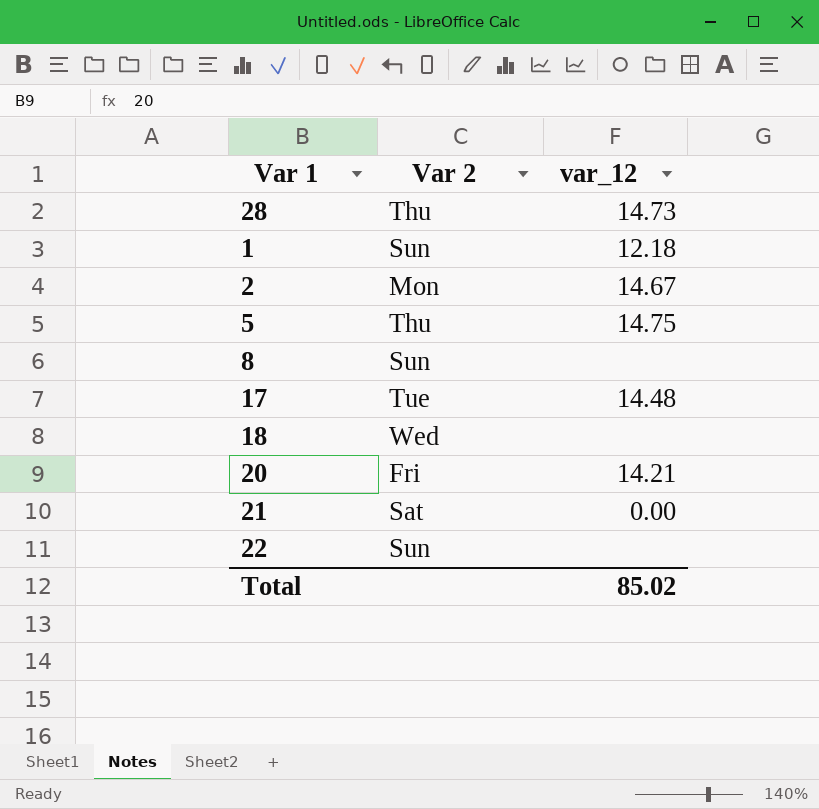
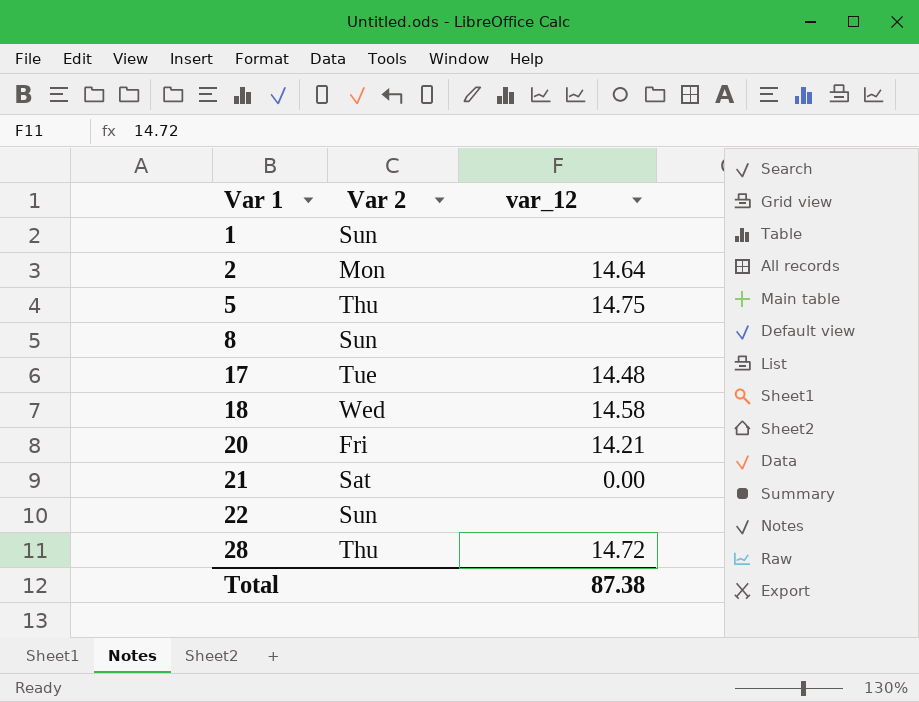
row order: none -> Var 1 ascending
1 | var_12: 12.18 -> none
2 | var_12: 14.67 -> 14.64
18 | var_12: none -> 14.58
28 | var_12: 14.73 -> 14.72
Total | var_12: 85.02 -> 87.38

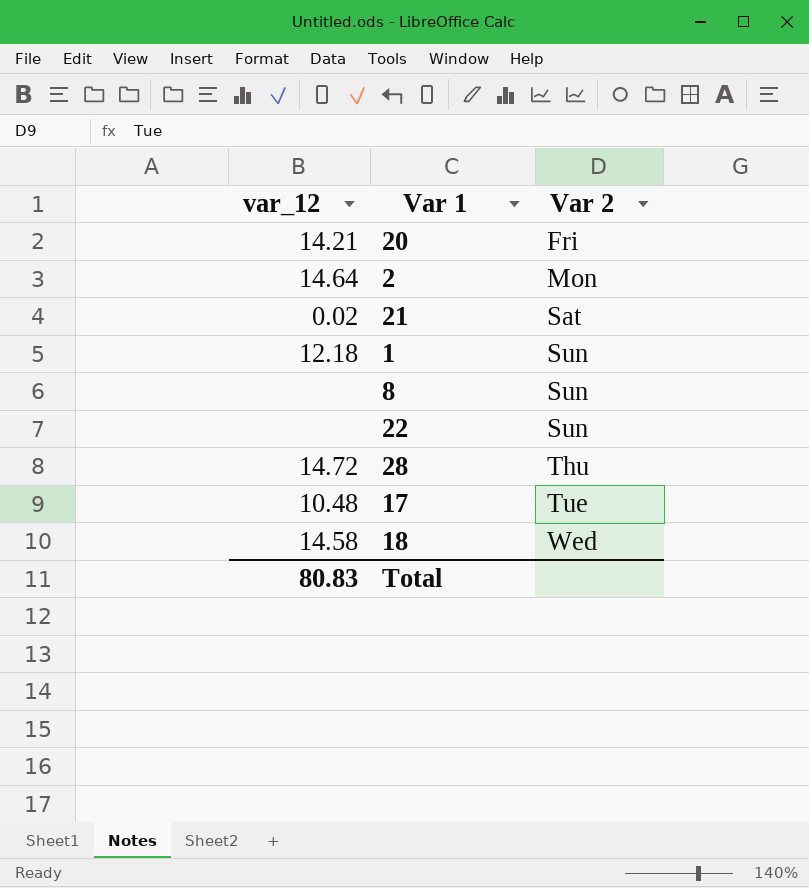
row order: Var 1 ascending -> Var 2 ascending
column var_12 | position: 3 -> 1
row 5: Thu | 14.75 -> none
21 | var_12: 0.00 -> 0.02
1 | var_12: none -> 12.18
17 | var_12: 14.48 -> 10.48
Total | var_12: 87.38 -> 80.83

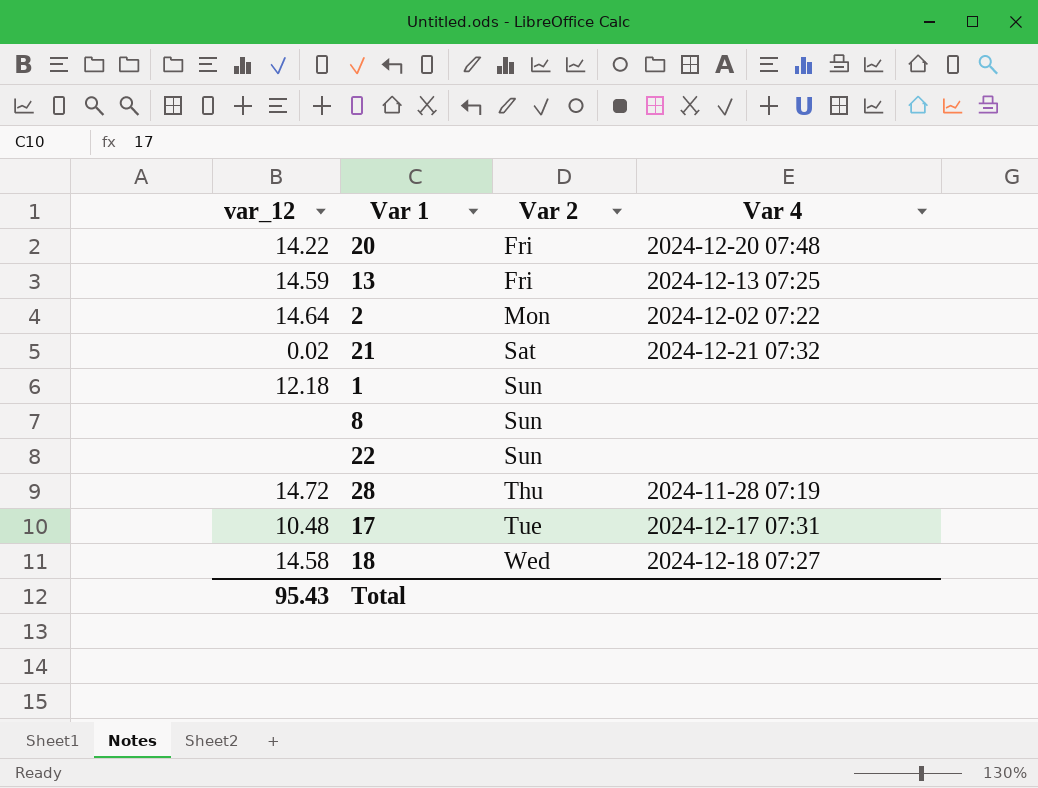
column Var 4 | position: none -> 4
20 | var_12: 14.21 -> 14.22
row 13: none -> 14.59 | Fri | 2024-12-13 07:25
Total | var_12: 80.83 -> 95.43

